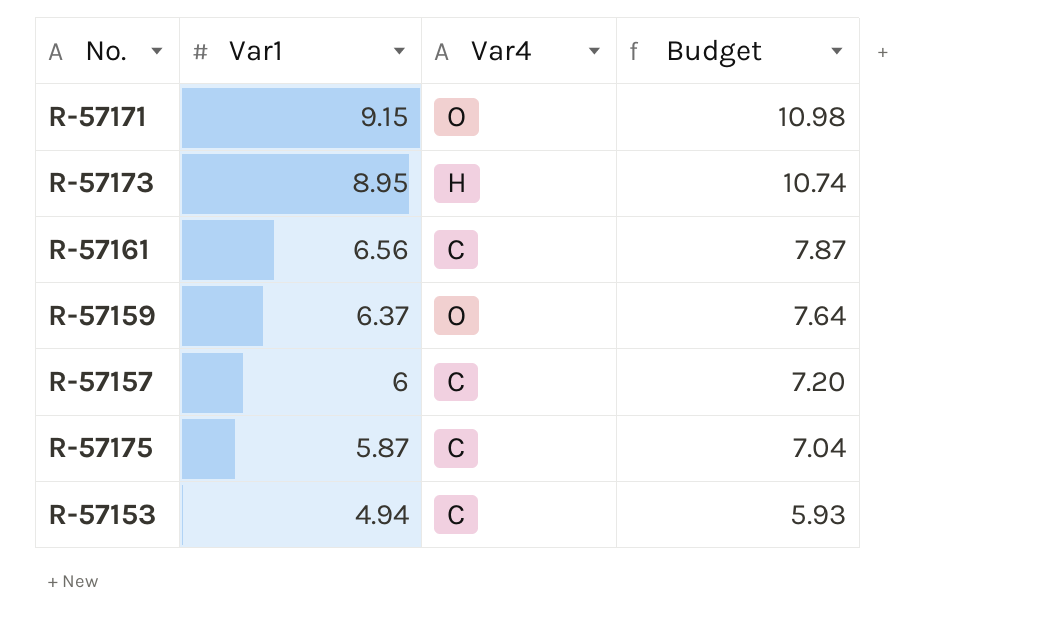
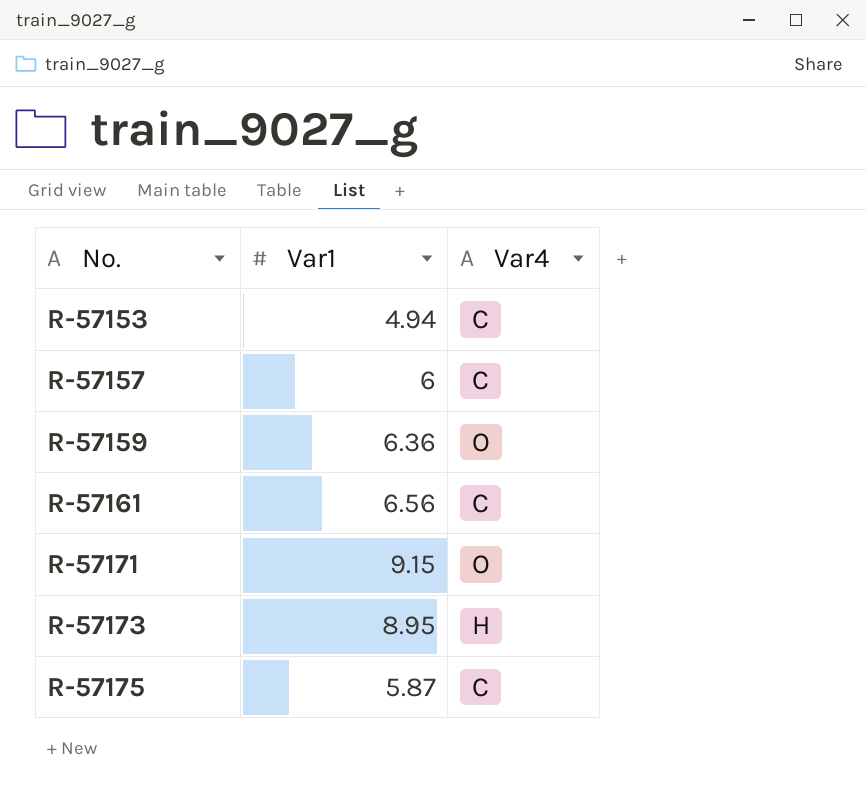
row order: Var1 descending -> No. ascending
column Budget | formula: [Var1] * 1.2 -> none
R-57159 | Var1: 6.37 -> 6.36

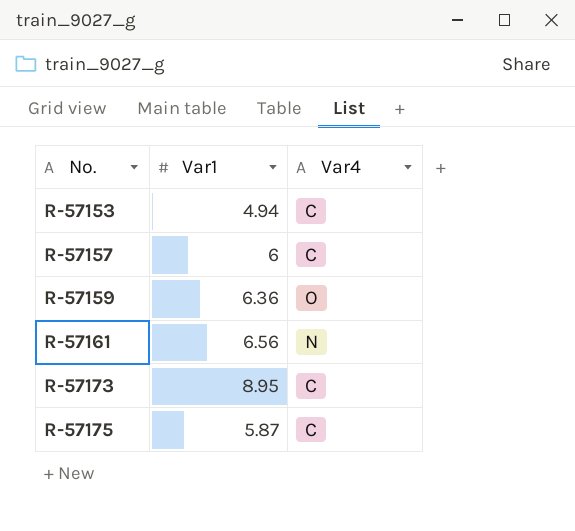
row R-57171: 9.15 | O -> none
R-57161 | Var4: C -> N
R-57173 | Var4: H -> C

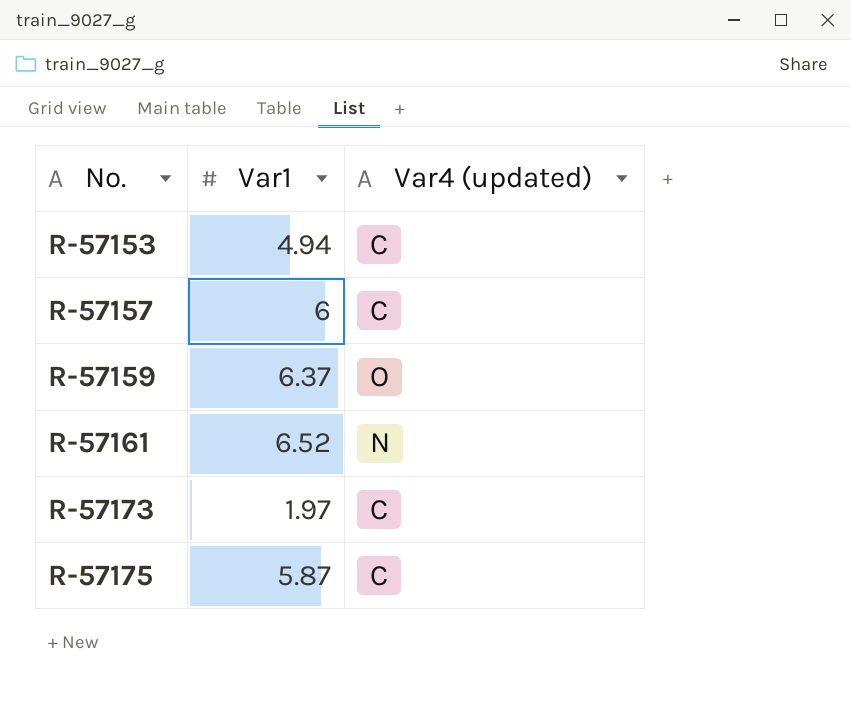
column name: Var4 -> Var4 (updated)
R-57159 | Var1: 6.36 -> 6.37
R-57161 | Var1: 6.56 -> 6.52
R-57173 | Var1: 8.95 -> 1.97

